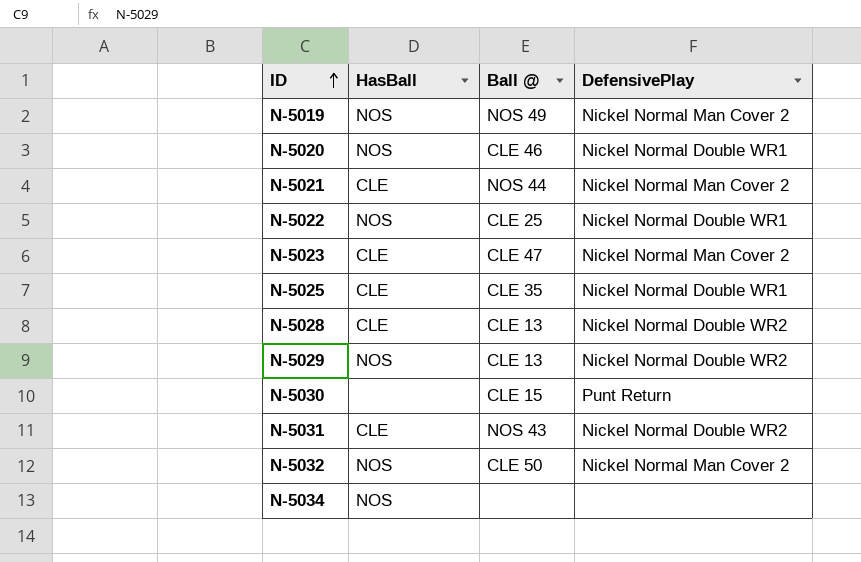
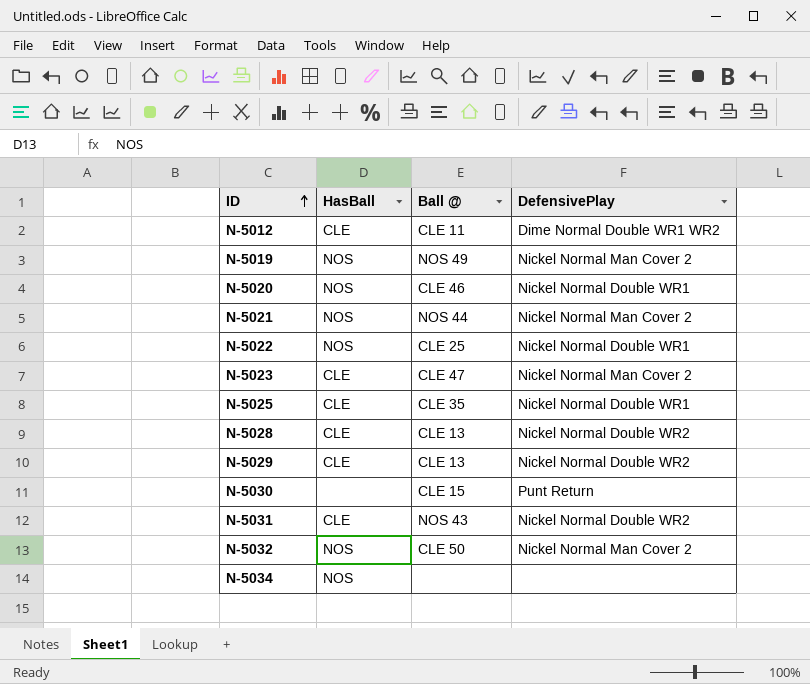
row N-5012: none -> CLE | CLE 11 | Dime Normal Double WR1 WR2
N-5021 | HasBall: CLE -> NOS
N-5029 | HasBall: NOS -> CLE

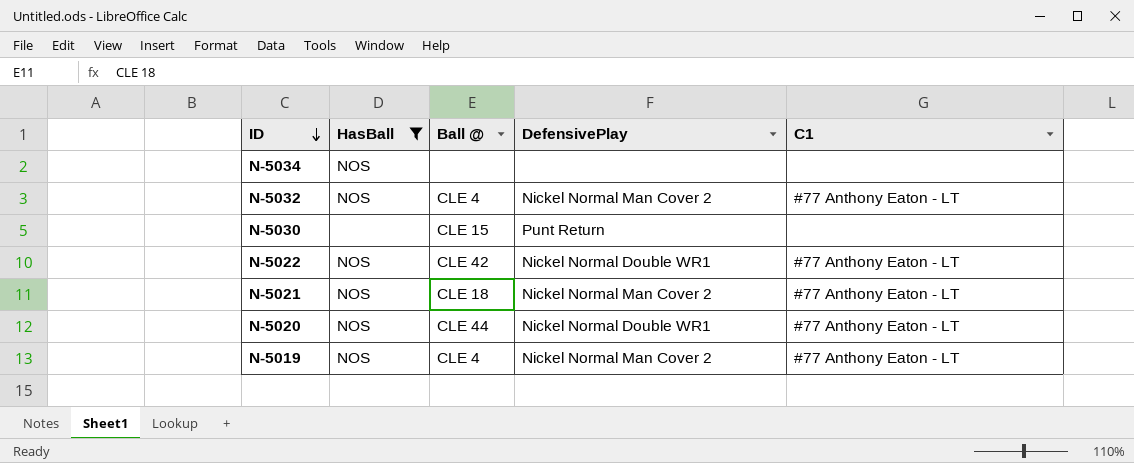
filter: none -> HasBall != CLE
row order: ID ascending -> ID descending
column C1 | position: none -> 5
N-5032 | Ball @: CLE 50 -> CLE 4
N-5022 | Ball @: CLE 25 -> CLE 42
N-5021 | Ball @: NOS 44 -> CLE 18
N-5020 | Ball @: CLE 46 -> CLE 44
N-5019 | Ball @: NOS 49 -> CLE 4

